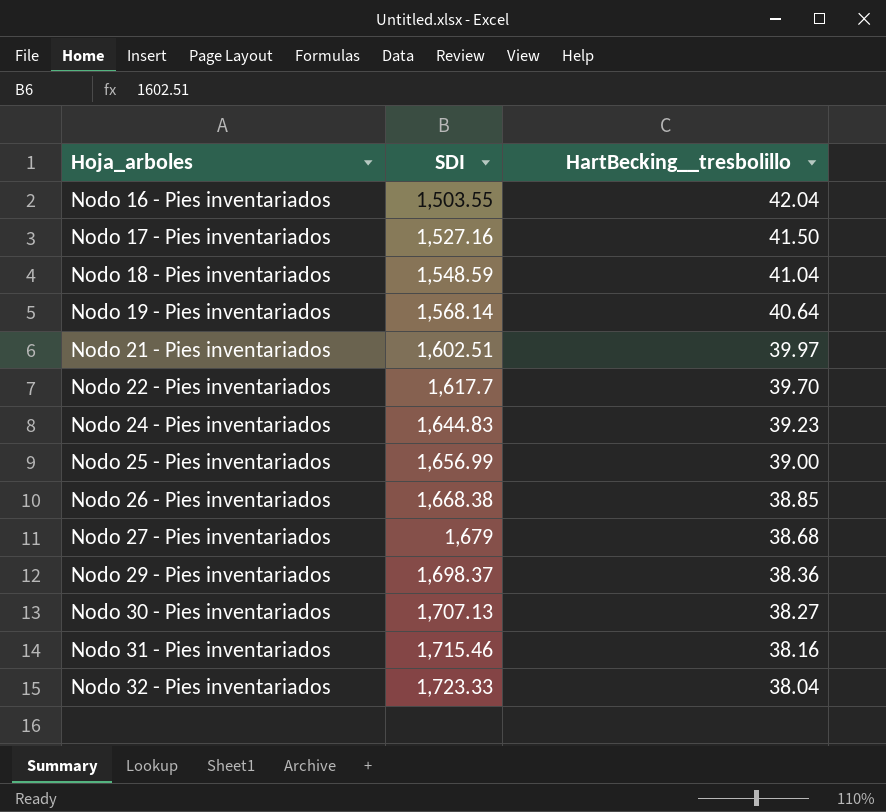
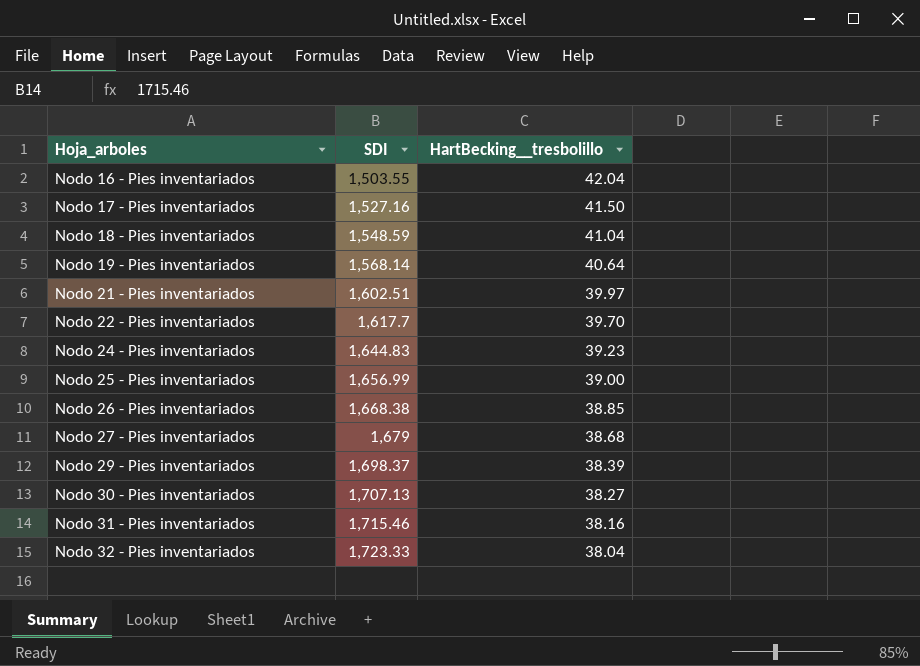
Nodo 29 - Pies inventariados | HartBecking__tresbolillo: 38.36 -> 38.39

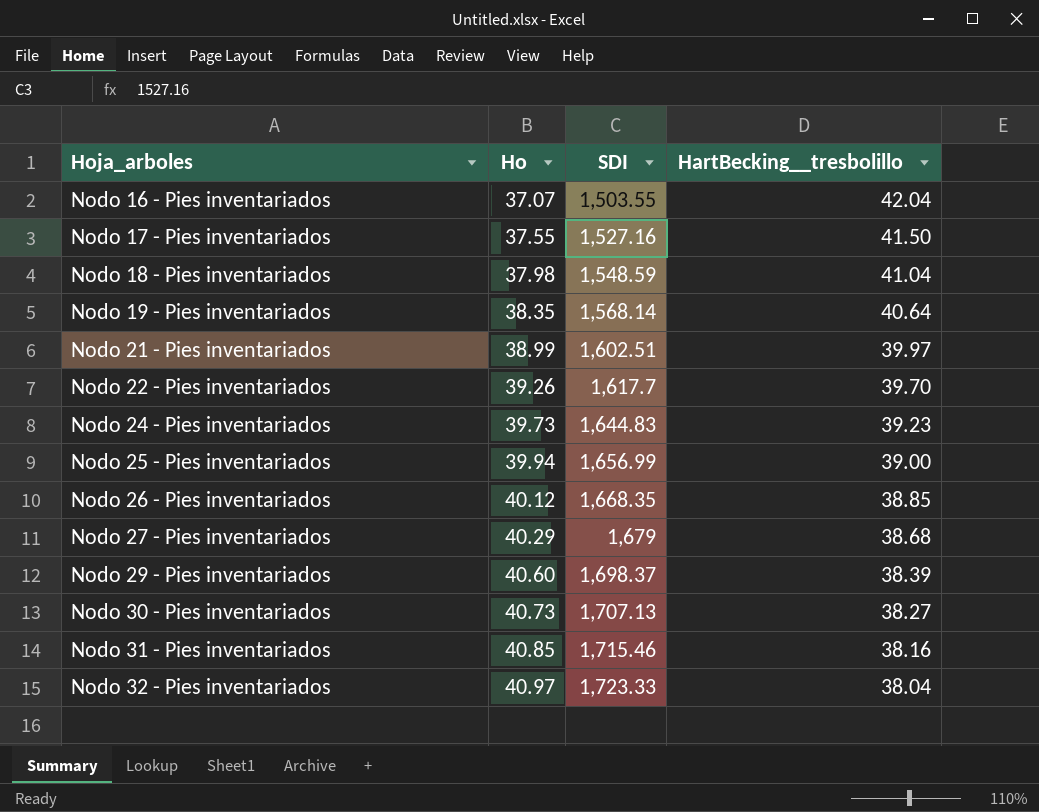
column Ho | position: none -> 2
Nodo 26 - Pies inventariados | SDI: 1,668.38 -> 1,668.35

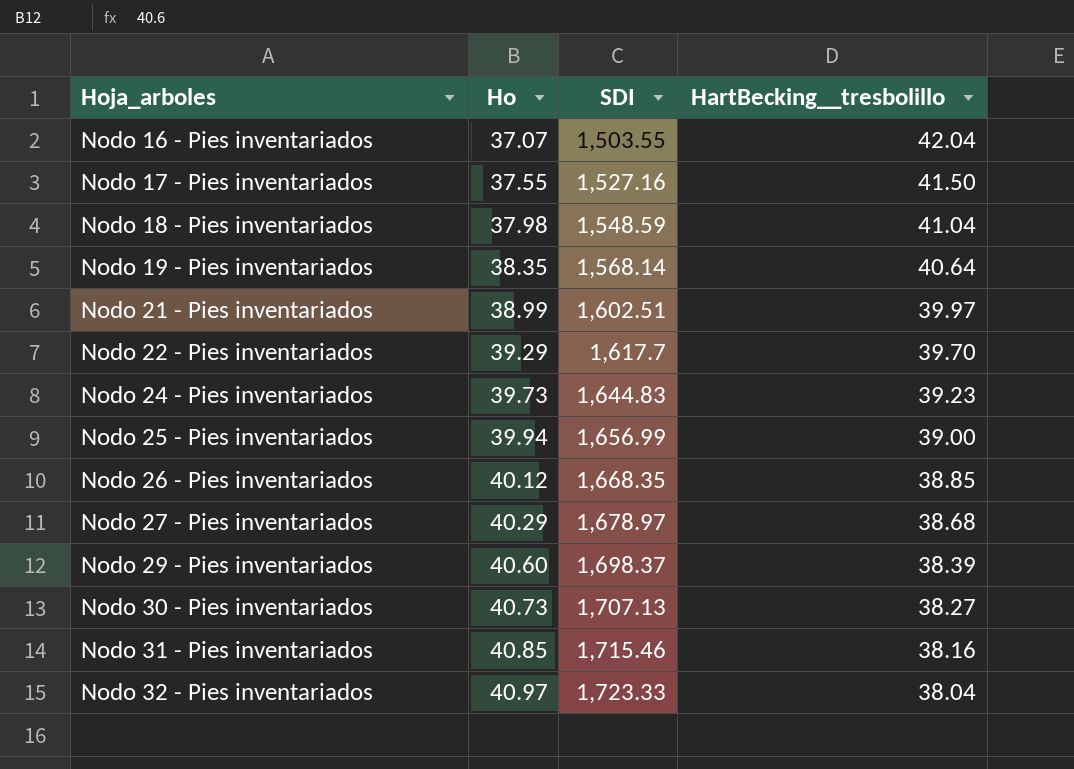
Nodo 22 - Pies inventariados | Ho: 39.26 -> 39.29
Nodo 27 - Pies inventariados | SDI: 1,679 -> 1,678.97

